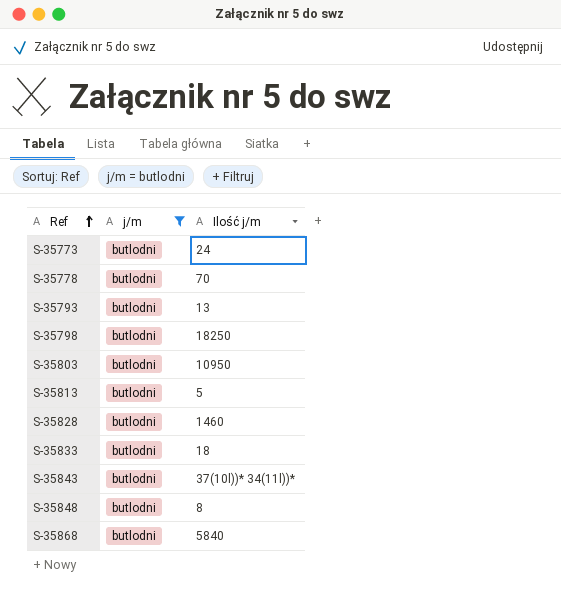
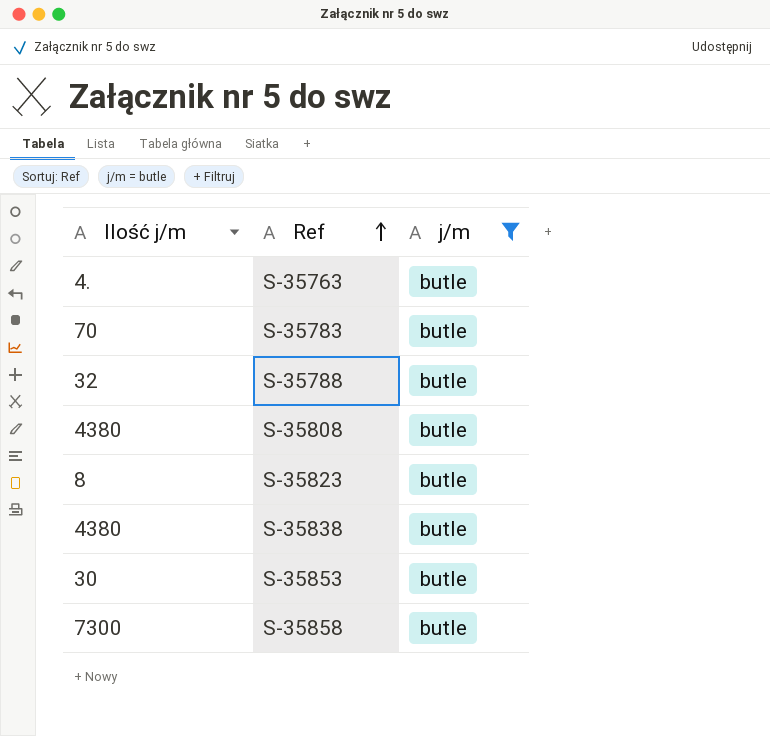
filter: j/m = butlodni -> j/m = butle
column Ilość j/m | position: 3 -> 1

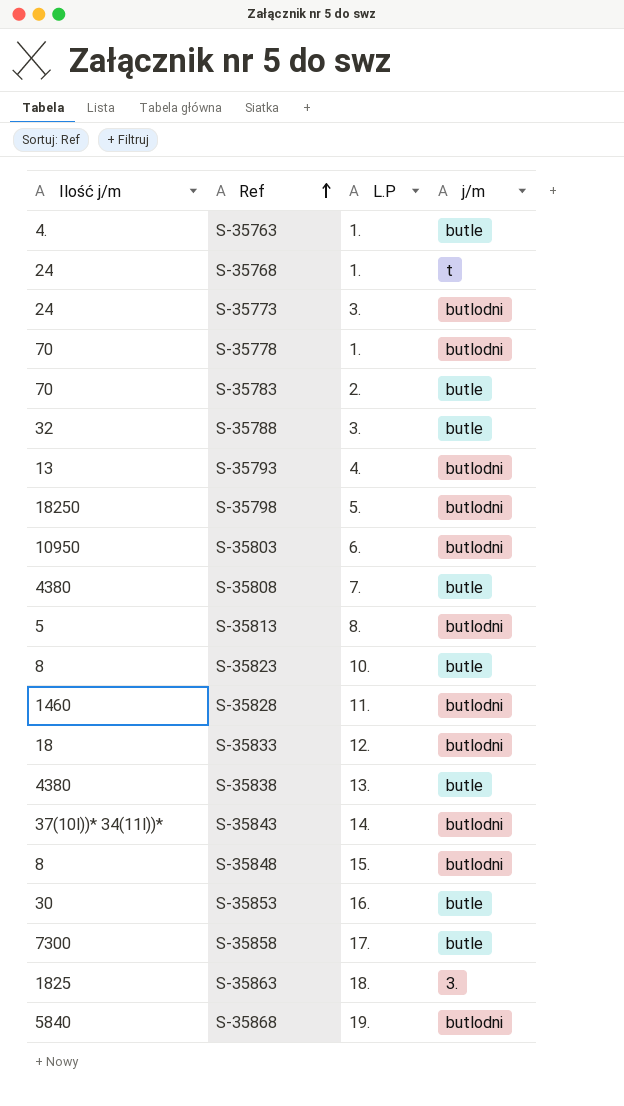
filter: j/m = butle -> none
column L.P | position: none -> 3

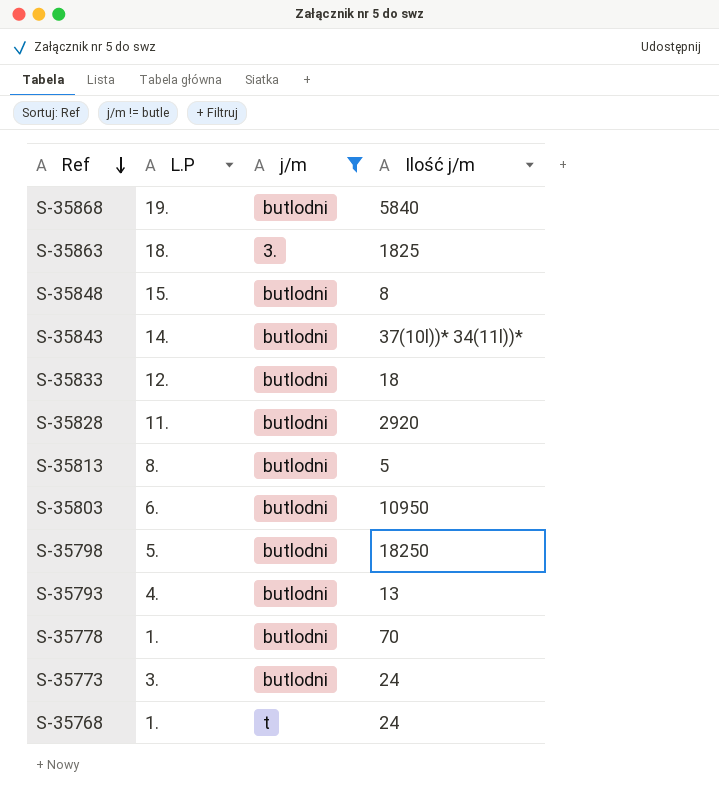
filter: none -> j/m != butle
row order: Ref ascending -> Ref descending
column Ilość j/m | position: 1 -> 4
S-35828 | Ilość j/m: 1460 -> 2920

